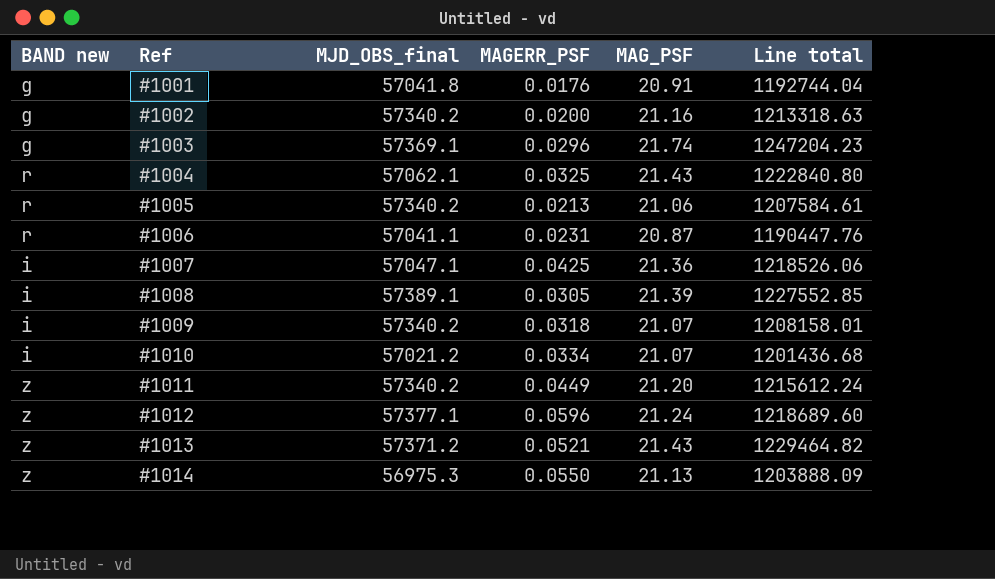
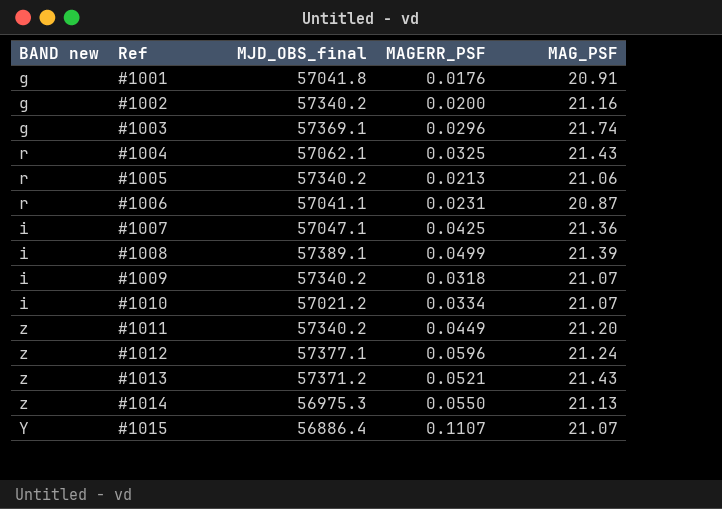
column Line total | formula: [MJD_OBS_final] * [MAG_PSF] -> none
#1008 | MAGERR_PSF: 0.0305 -> 0.0499
row #1015: none -> Y | 56886.4 | 0.1107 | 21.07

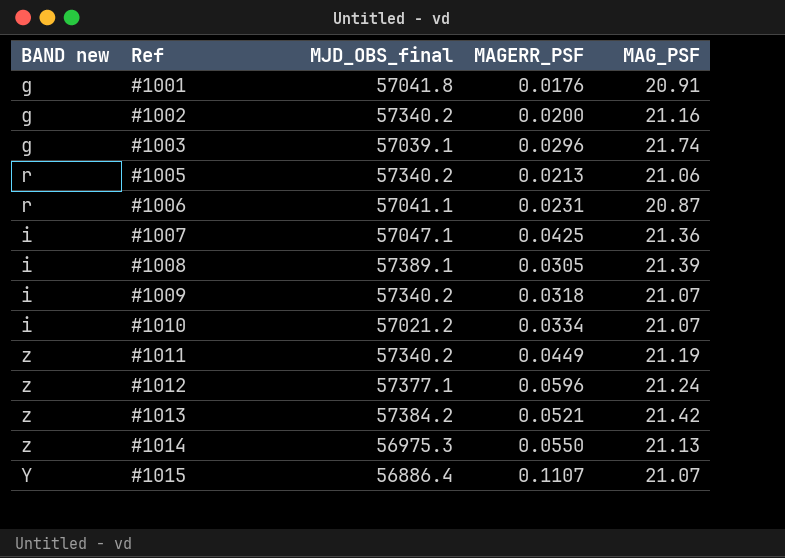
row #1004: r | 57062.1 | 0.0325 | 21.43 -> none
#1003 | MJD_OBS_final: 57369.1 -> 57039.1
#1008 | MAGERR_PSF: 0.0499 -> 0.0305
#1011 | MAG_PSF: 21.20 -> 21.19
#1013 | MJD_OBS_final: 57371.2 -> 57384.2
#1013 | MAG_PSF: 21.43 -> 21.42

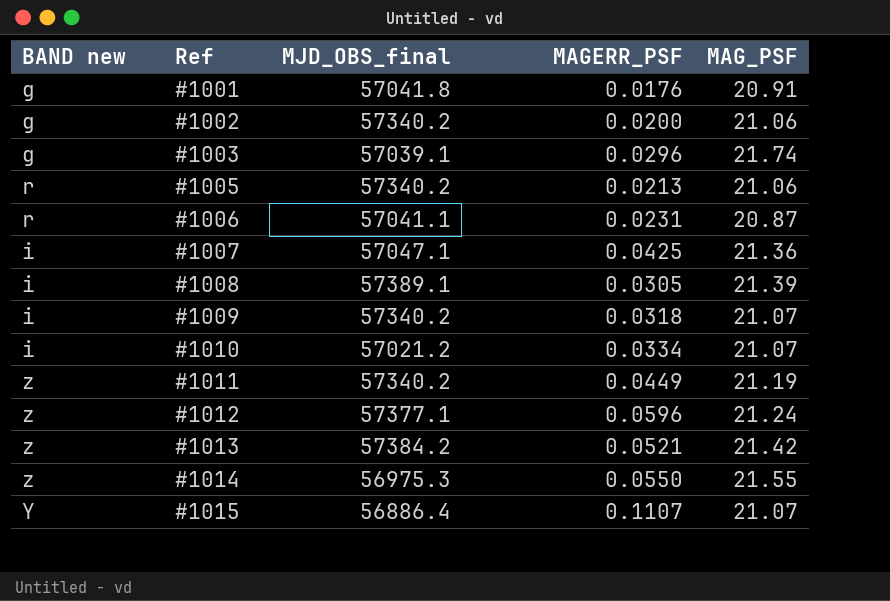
#1002 | MAG_PSF: 21.16 -> 21.06
#1014 | MAG_PSF: 21.13 -> 21.55

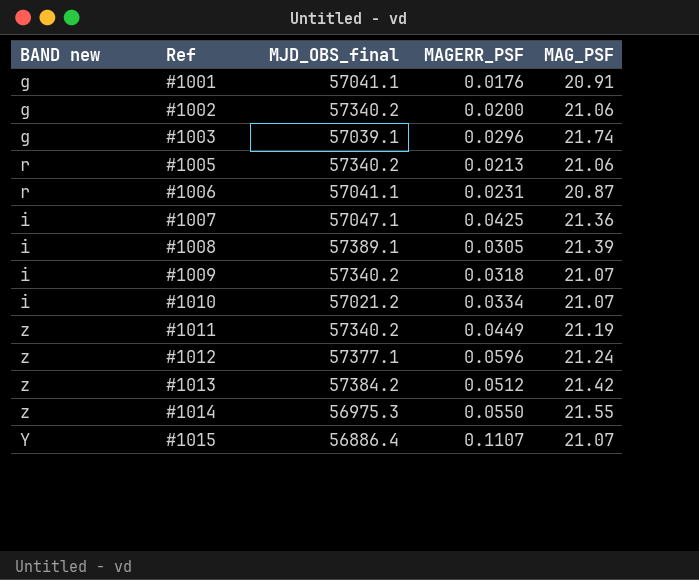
#1001 | MJD_OBS_final: 57041.8 -> 57041.1
#1013 | MAGERR_PSF: 0.0521 -> 0.0512

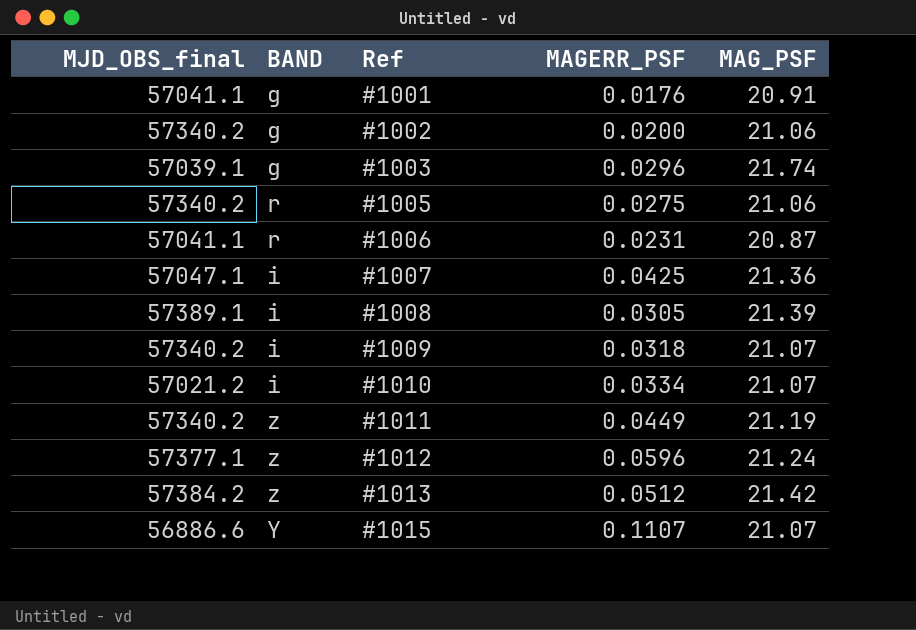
column MJD_OBS_final | position: 3 -> 1
column name: BAND new -> BAND
row #1014: z | 56975.3 | 0.0550 | 21.55 -> none
#1005 | MAGERR_PSF: 0.0213 -> 0.0275
#1015 | MJD_OBS_final: 56886.4 -> 56886.6

